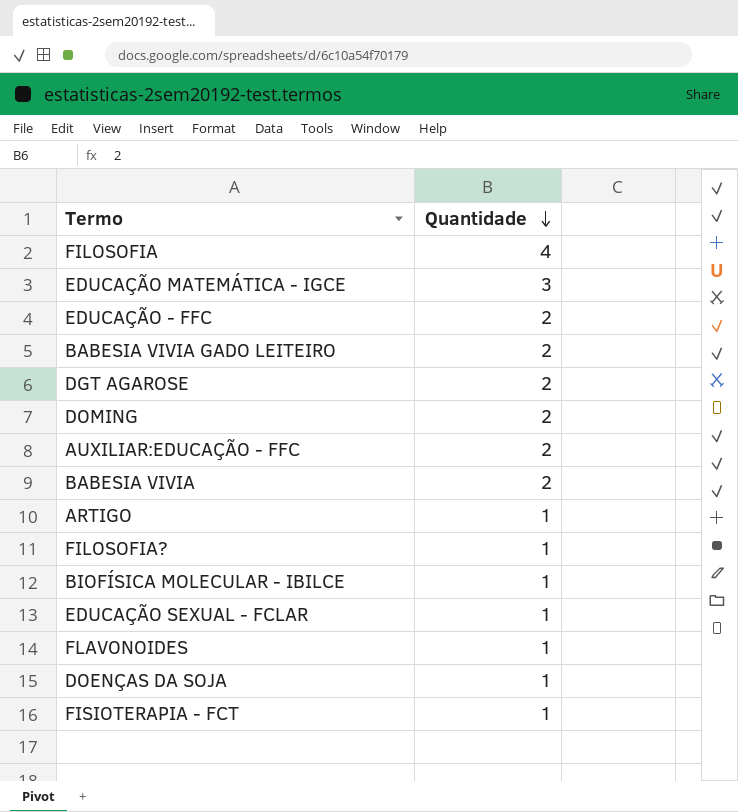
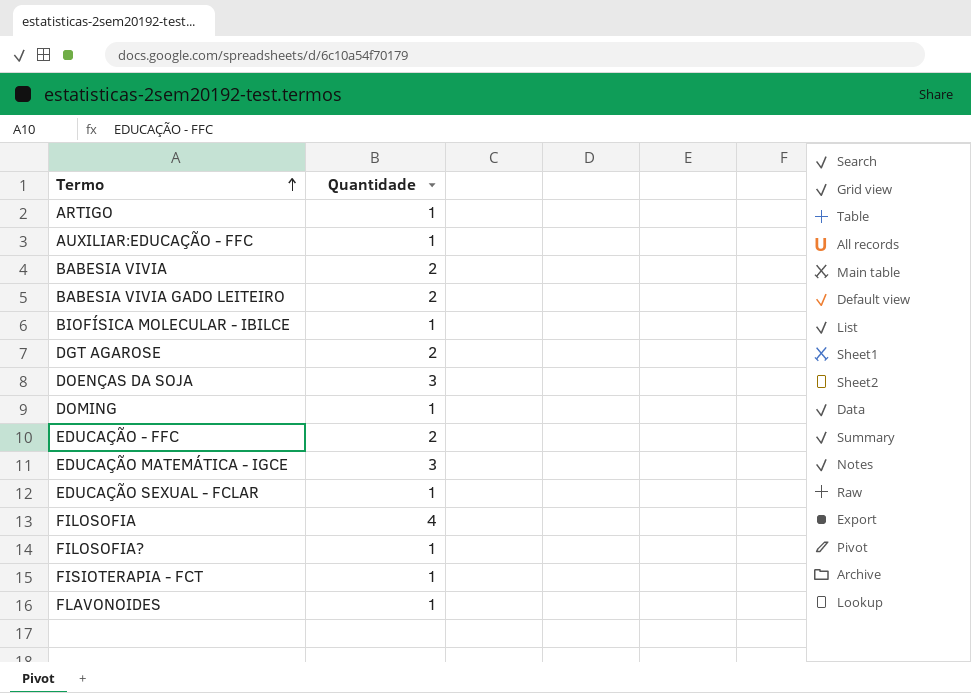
row order: Quantidade descending -> Termo ascending
AUXILIAR:EDUCAÇÃO - FFC | Quantidade: 2 -> 1
DOENÇAS DA SOJA | Quantidade: 1 -> 3
DOMING | Quantidade: 2 -> 1

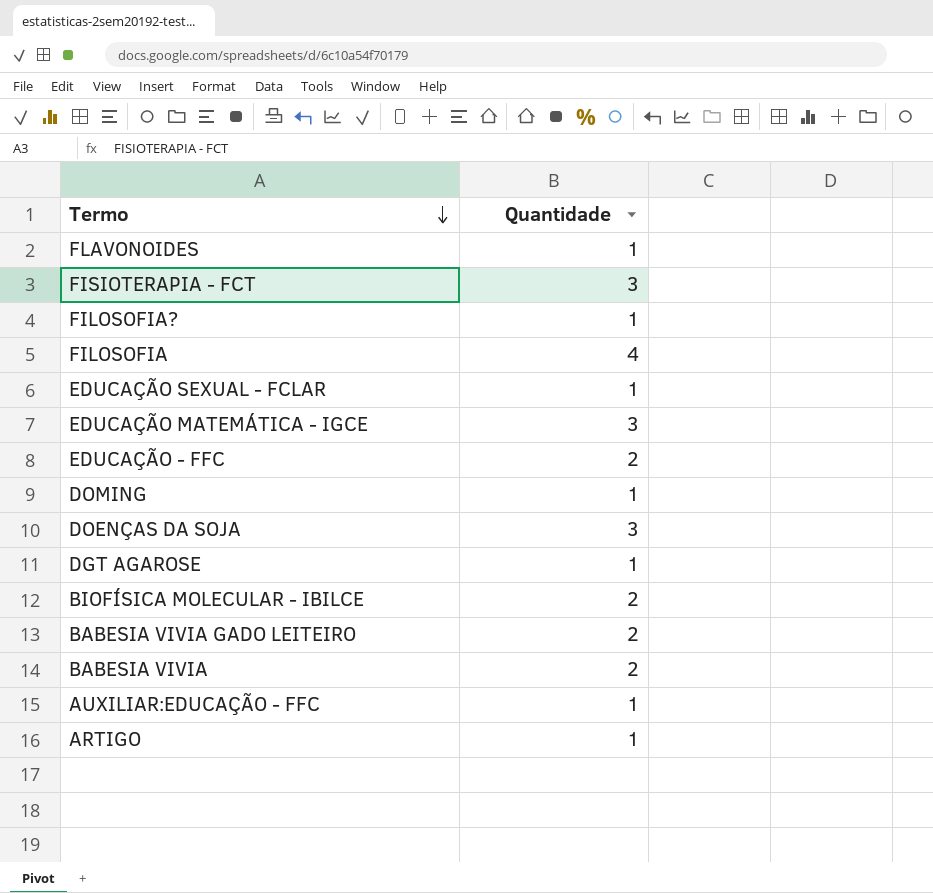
row order: Termo ascending -> Termo descending
FISIOTERAPIA - FCT | Quantidade: 1 -> 3
DGT AGAROSE | Quantidade: 2 -> 1
BIOFÍSICA MOLECULAR - IBILCE | Quantidade: 1 -> 2

